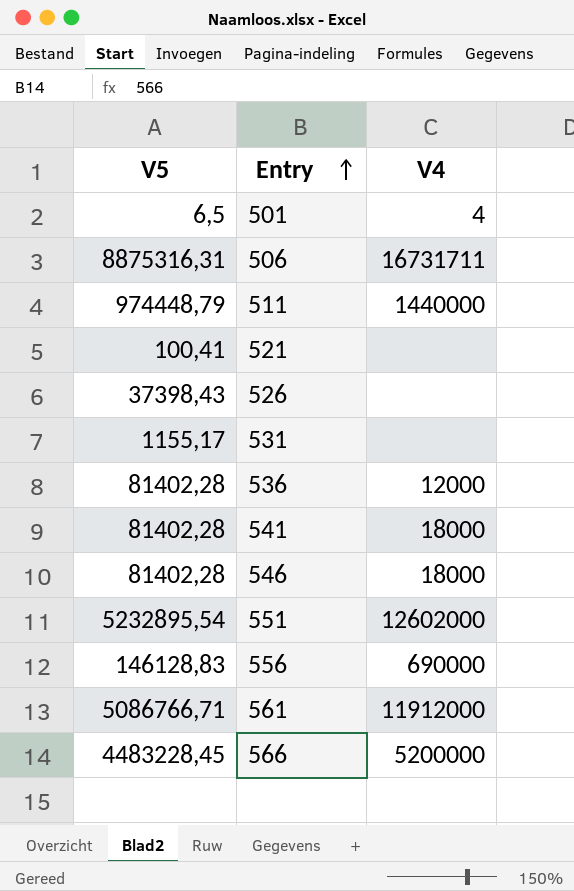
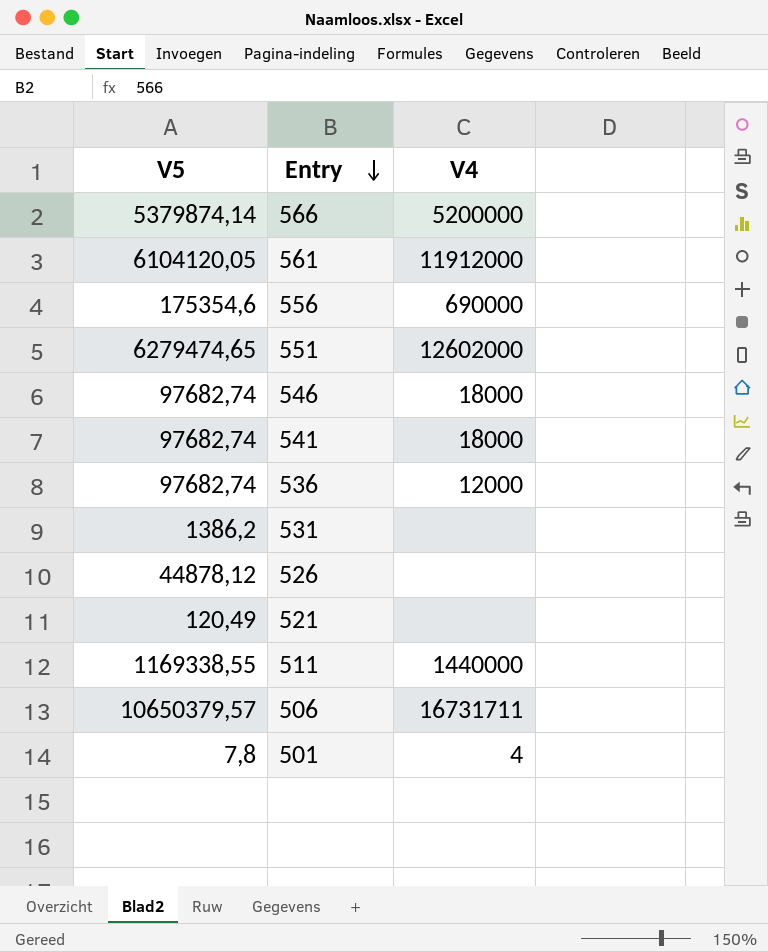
row order: Entry ascending -> Entry descending
566 | V5: 4483228,45 -> 5379874,14
561 | V5: 5086766,71 -> 6104120,05
556 | V5: 146128,83 -> 175354,6
551 | V5: 5232895,54 -> 6279474,65
546 | V5: 81402,28 -> 97682,74
541 | V5: 81402,28 -> 97682,74
536 | V5: 81402,28 -> 97682,74
531 | V5: 1155,17 -> 1386,2
526 | V5: 37398,43 -> 44878,12
521 | V5: 100,41 -> 120,49
511 | V5: 974448,79 -> 1169338,55
506 | V5: 8875316,31 -> 10650379,57
501 | V5: 6,5 -> 7,8

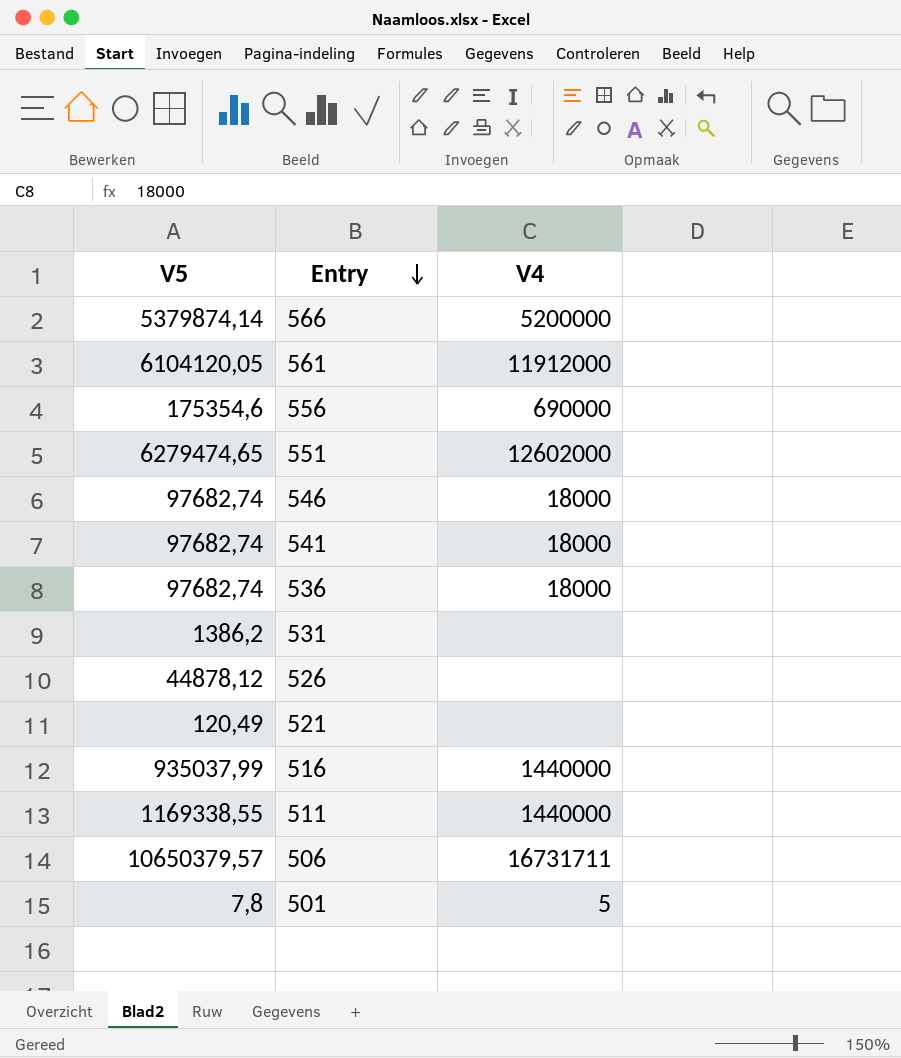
536 | V4: 12000 -> 18000
row 516: none -> 935037,99 | 1440000
501 | V4: 4 -> 5

